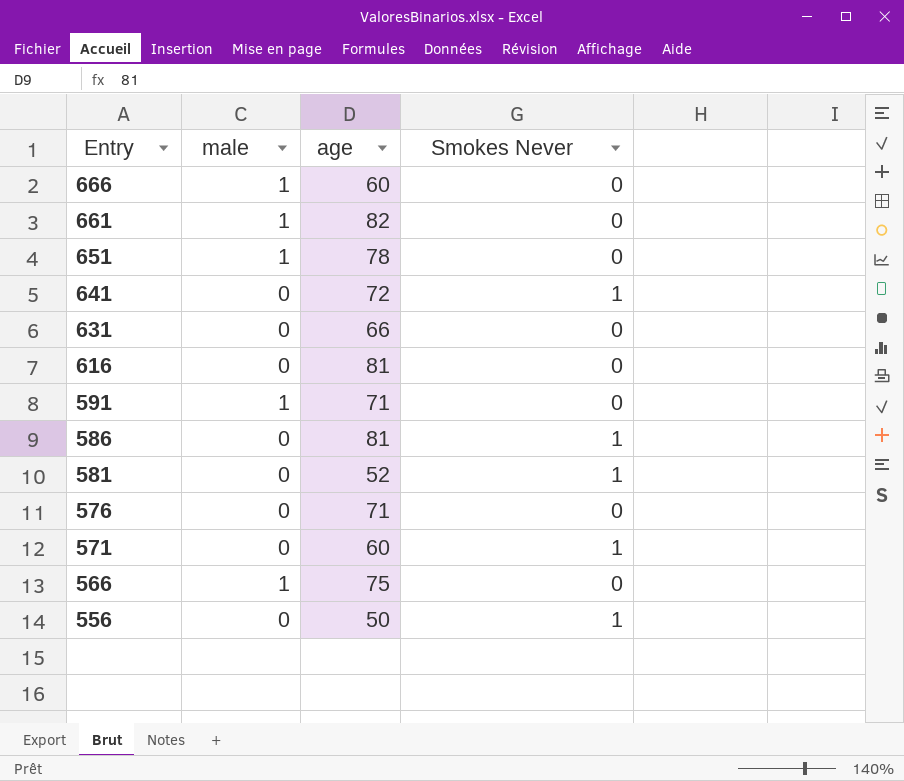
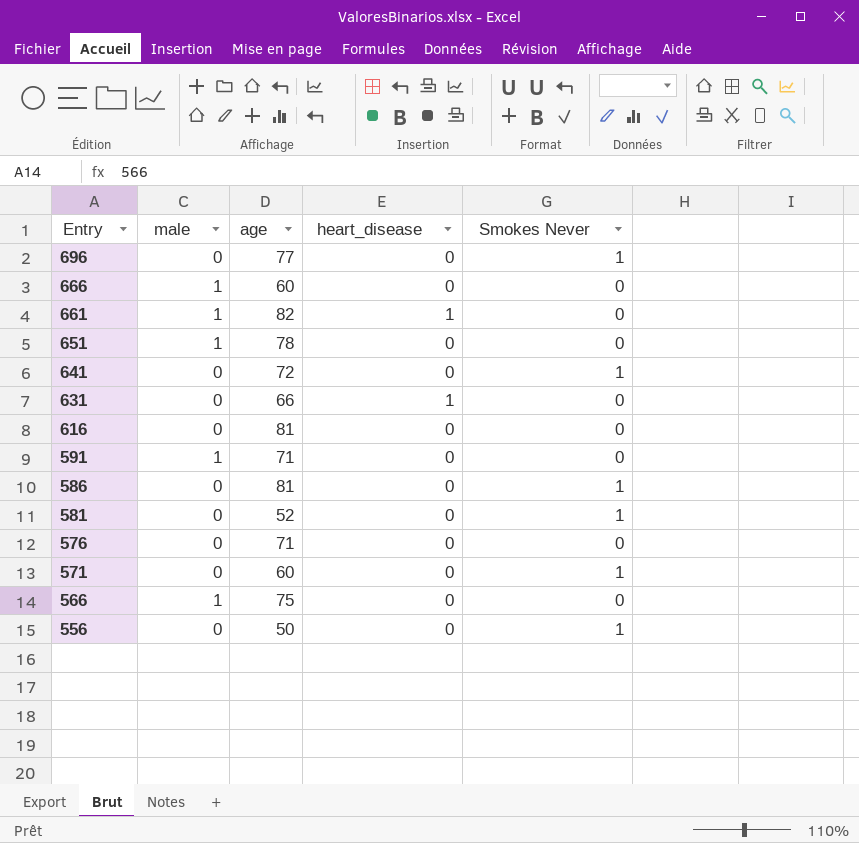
column heart_disease | position: none -> 4
row 696: none -> 0 | 77 | 0 | 1

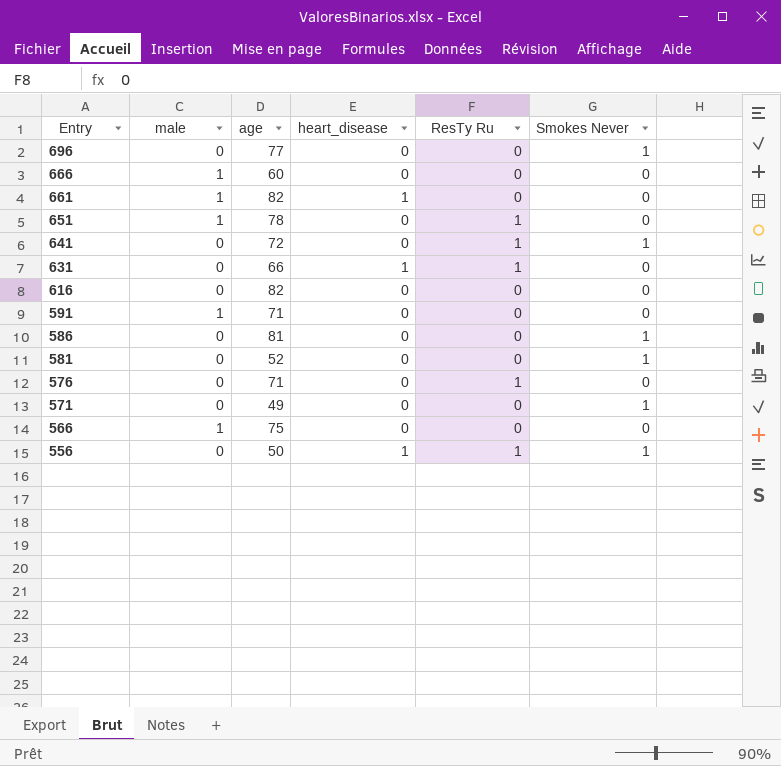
column ResTy Ru | position: none -> 5
616 | age: 81 -> 82
571 | age: 60 -> 49
556 | heart_disease: 0 -> 1

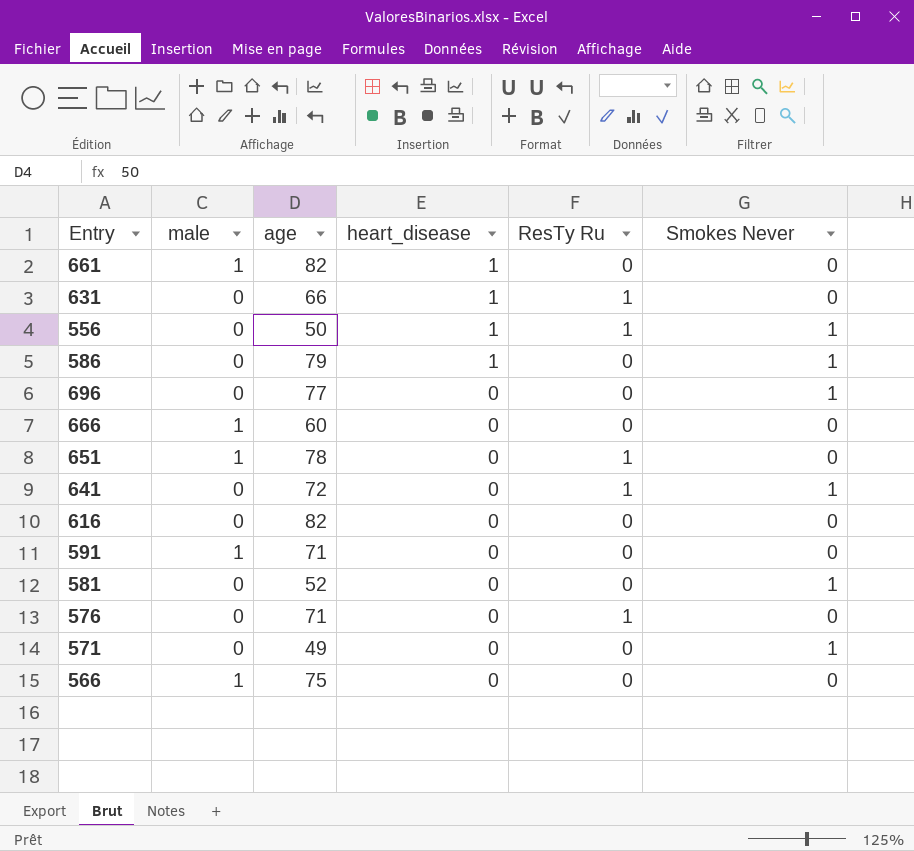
row order: Entry descending -> heart_disease descending
586 | age: 81 -> 79
586 | heart_disease: 0 -> 1

